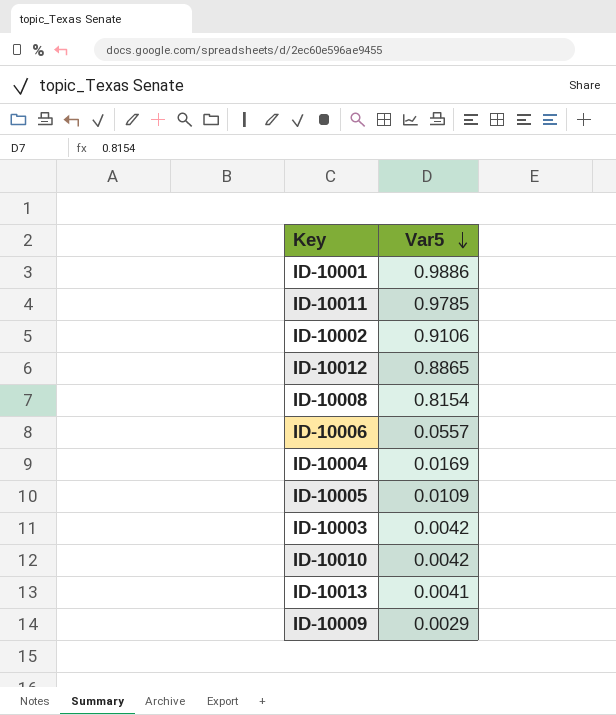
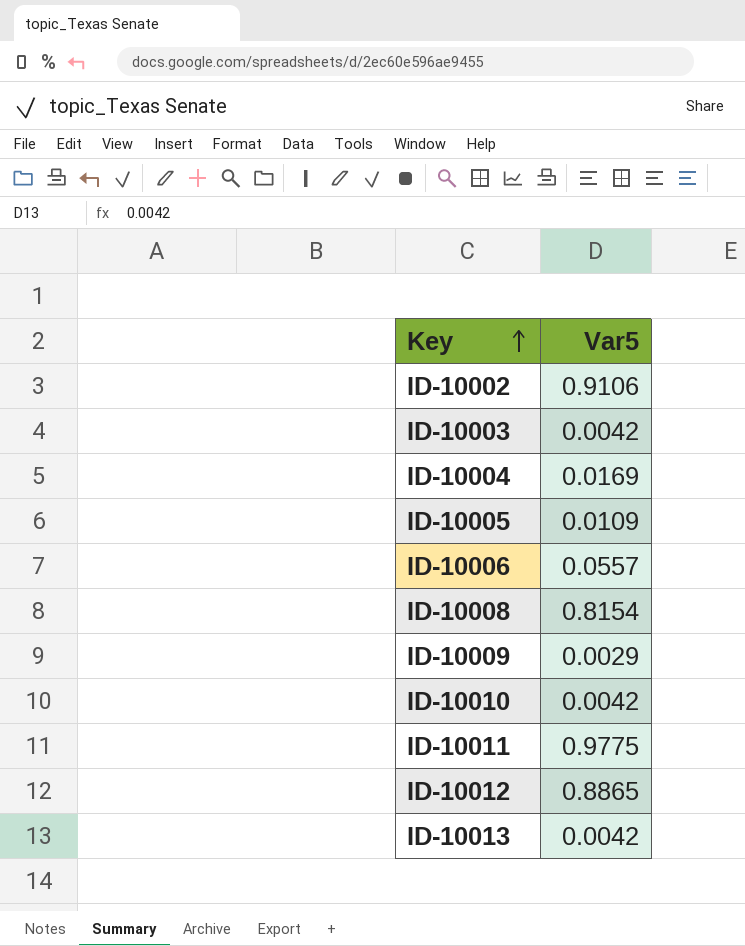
row order: Var5 descending -> Key ascending
row ID-10001: 0.9886 -> none
ID-10011 | Var5: 0.9785 -> 0.9775
ID-10013 | Var5: 0.0041 -> 0.0042

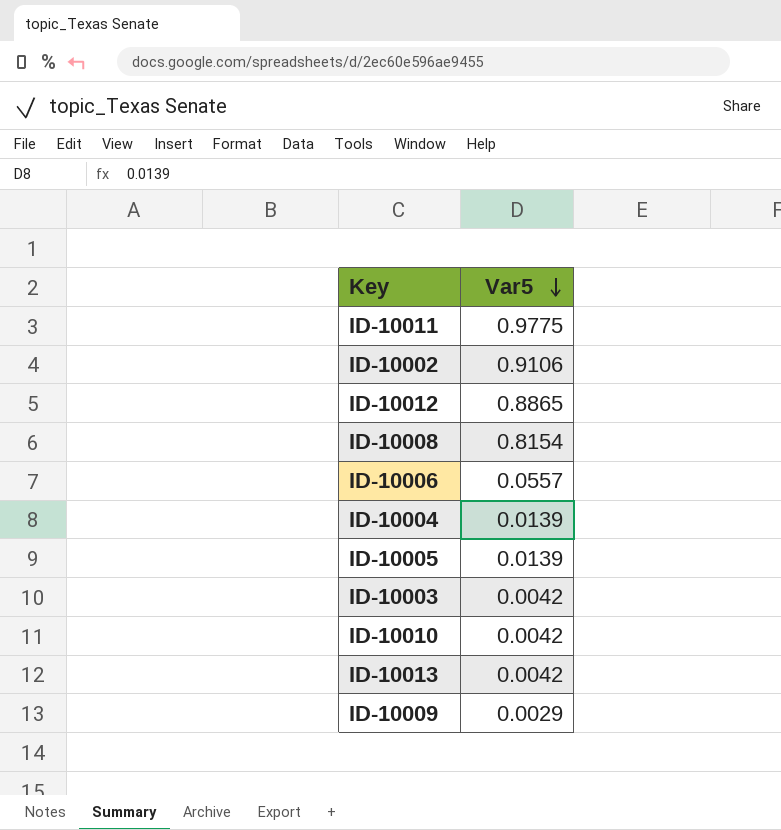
row order: Key ascending -> Var5 descending
ID-10004 | Var5: 0.0169 -> 0.0139
ID-10005 | Var5: 0.0109 -> 0.0139

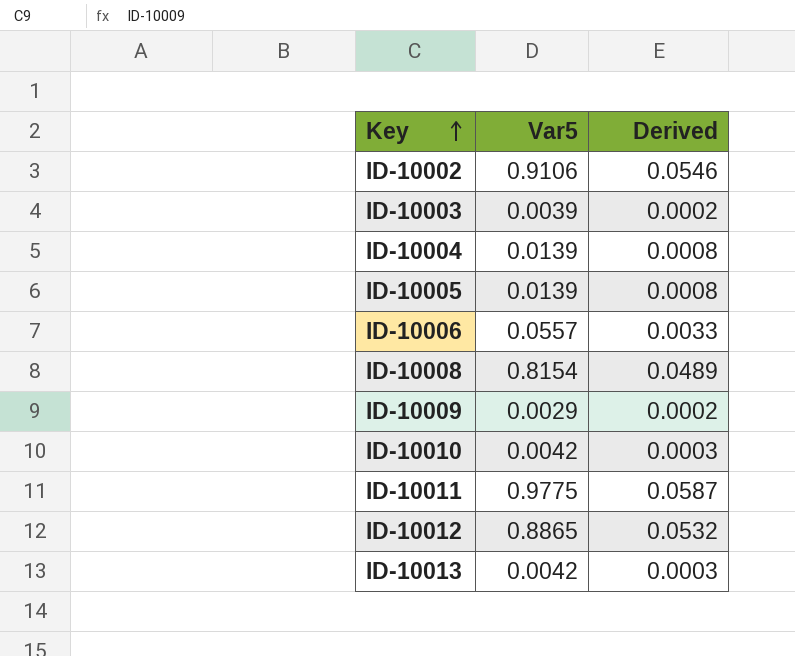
row order: Var5 descending -> Key ascending
column Derived | formula: none -> [Var5] * 0.06
ID-10003 | Var5: 0.0042 -> 0.0039

